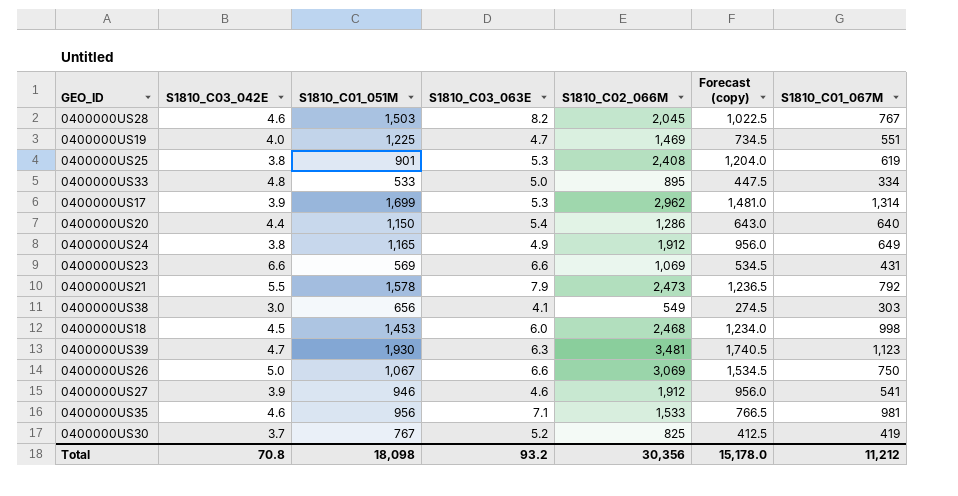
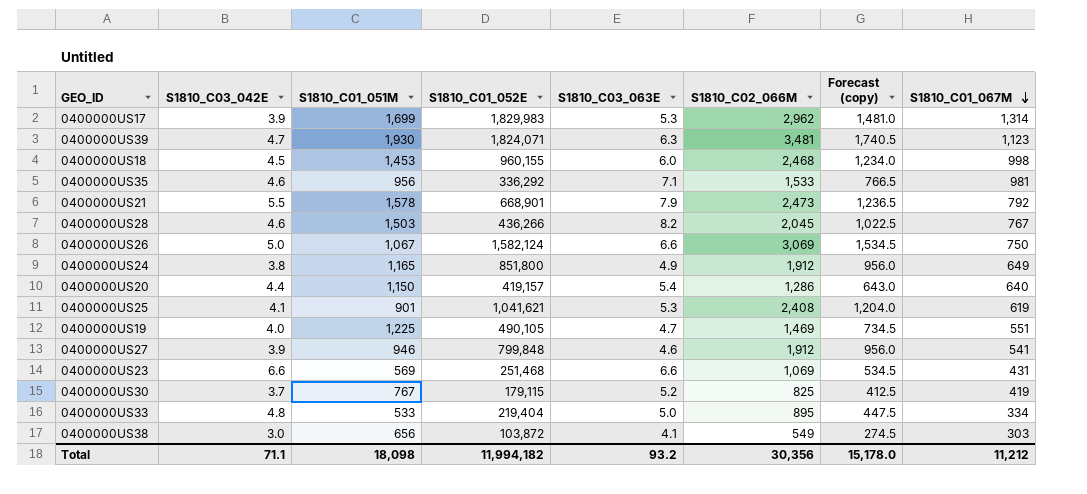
row order: none -> S1810_C01_067M descending
column S1810_C01_052E | position: none -> 4
0400000US25 | S1810_C03_042E: 3.8 -> 4.1
Total | S1810_C03_042E: 70.8 -> 71.1

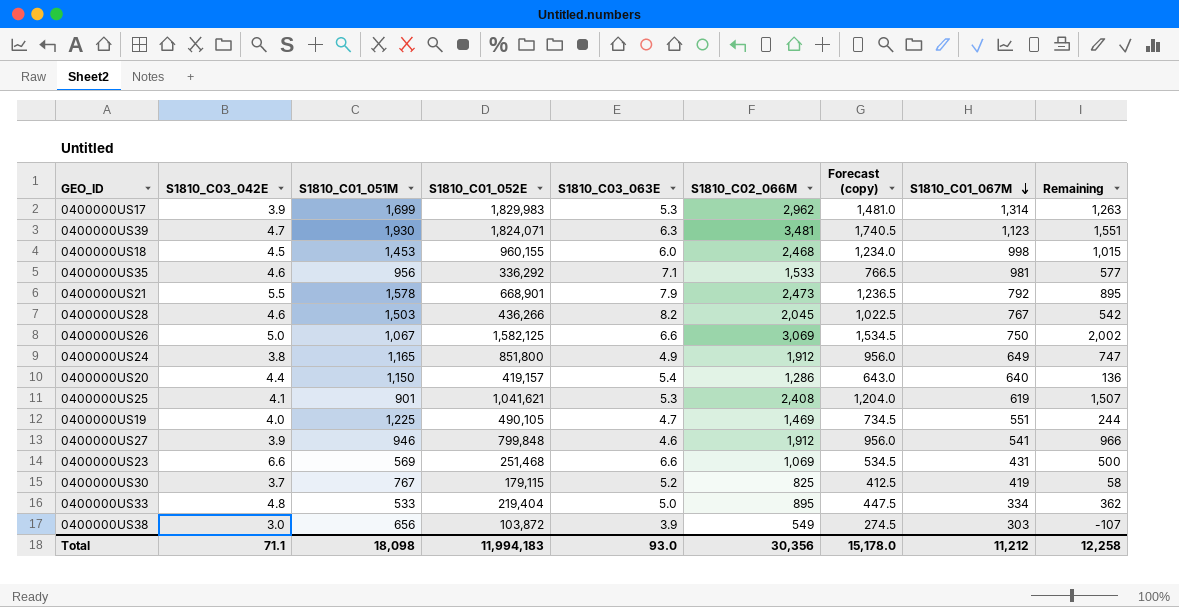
column Remaining | formula: none -> [S1810_C02_066M] - [S1810_C01_051M]
0400000US26 | S1810_C01_052E: 1,582,124 -> 1,582,125
0400000US38 | S1810_C03_063E: 4.1 -> 3.9
Total | S1810_C01_052E: 11,994,182 -> 11,994,183
Total | S1810_C03_063E: 93.2 -> 93.0

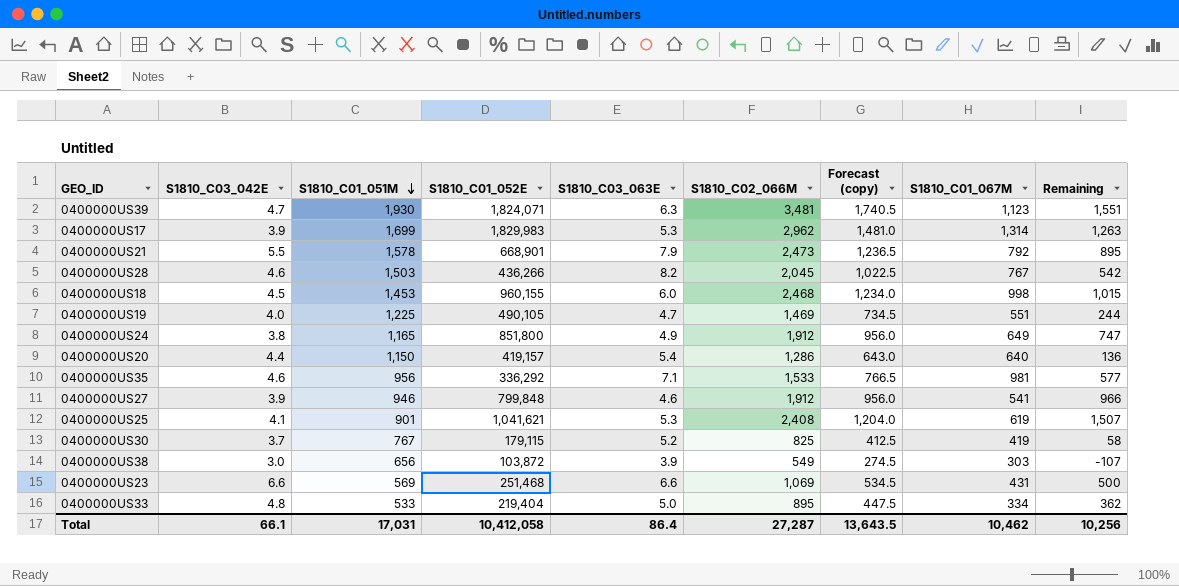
row order: S1810_C01_067M descending -> S1810_C01_051M descending
row 0400000US26: 5.0 | 1,067 | 1,582,125 | 6.6 | 3,069 | 1,534.5 | 750 | 2,002 -> none
Total | S1810_C03_042E: 71.1 -> 66.1
Total | S1810_C01_051M: 18,098 -> 17,031
Total | S1810_C01_052E: 11,994,183 -> 10,412,058
Total | S1810_C03_063E: 93.0 -> 86.4
Total | S1810_C02_066M: 30,356 -> 27,287
Total | Forecast (copy): 15,178.0 -> 13,643.5
Total | S1810_C01_067M: 11,212 -> 10,462
Total | Remaining: 12,258 -> 10,256

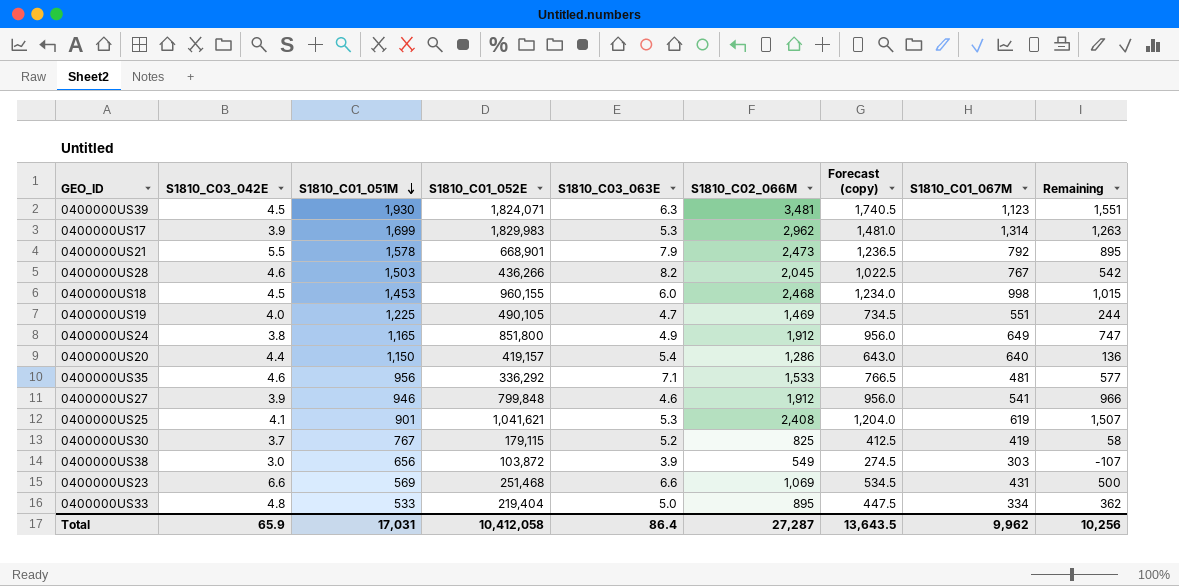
0400000US39 | S1810_C03_042E: 4.7 -> 4.5
0400000US35 | S1810_C01_067M: 981 -> 481
Total | S1810_C03_042E: 66.1 -> 65.9
Total | S1810_C01_067M: 10,462 -> 9,962

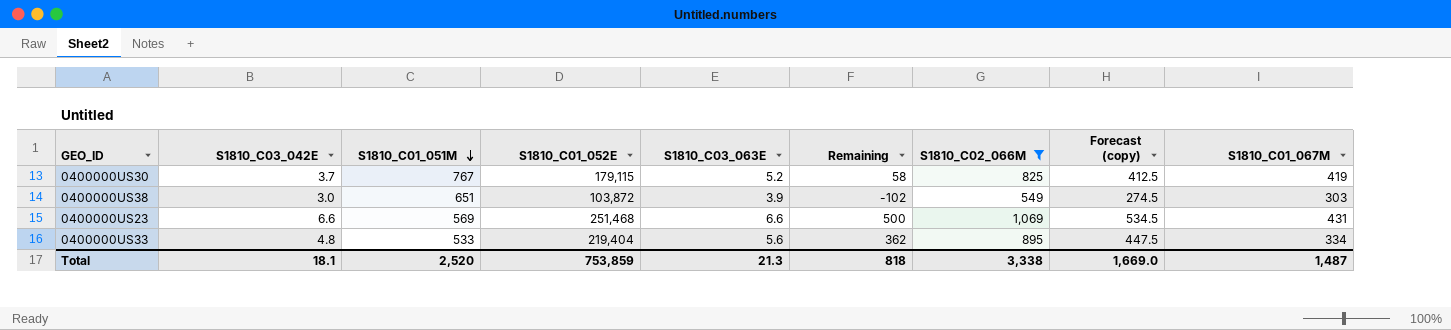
filter: none -> S1810_C02_066M <= 1,069
column Remaining | position: 9 -> 6
0400000US38 | S1810_C01_051M: 656 -> 651
0400000US38 | Remaining: -107 -> -102
0400000US33 | S1810_C03_063E: 5.0 -> 5.6
Total | S1810_C03_042E: 65.9 -> 18.1
Total | S1810_C01_051M: 17,031 -> 2,520
Total | S1810_C01_052E: 10,412,058 -> 753,859
Total | S1810_C03_063E: 86.4 -> 21.3
Total | Remaining: 10,256 -> 818
Total | S1810_C02_066M: 27,287 -> 3,338
Total | Forecast (copy): 13,643.5 -> 1,669.0
Total | S1810_C01_067M: 9,962 -> 1,487

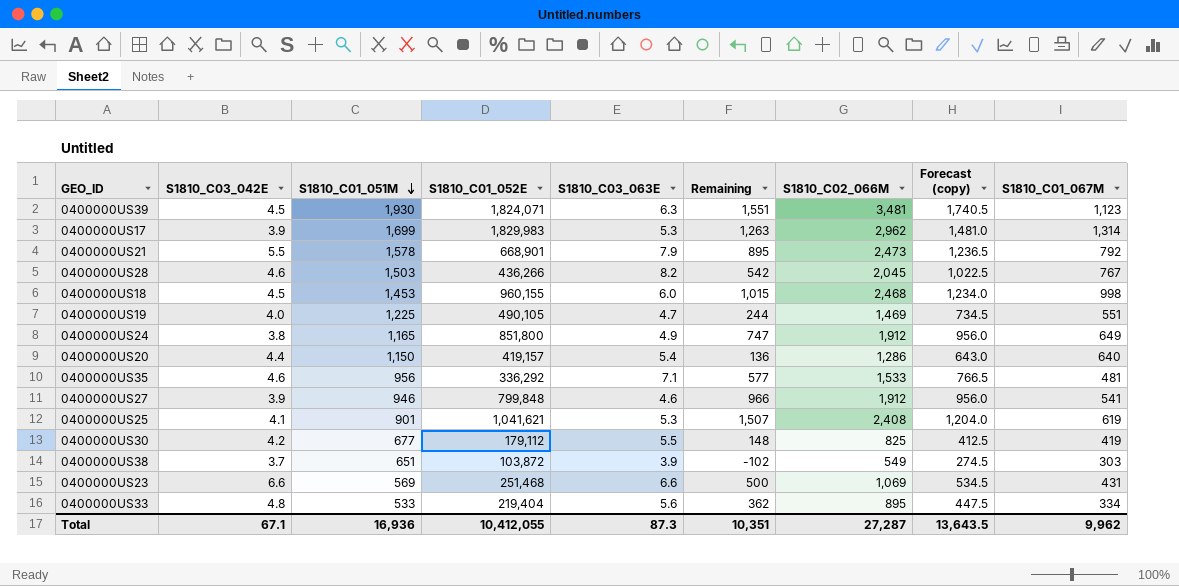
filter: S1810_C02_066M <= 1,069 -> none
0400000US30 | S1810_C03_042E: 3.7 -> 4.2
0400000US30 | S1810_C01_051M: 767 -> 677
0400000US30 | S1810_C01_052E: 179,115 -> 179,112
0400000US30 | S1810_C03_063E: 5.2 -> 5.5
0400000US30 | Remaining: 58 -> 148
0400000US38 | S1810_C03_042E: 3.0 -> 3.7
Total | S1810_C03_042E: 18.1 -> 67.1
Total | S1810_C01_051M: 2,520 -> 16,936
Total | S1810_C01_052E: 753,859 -> 10,412,055
Total | S1810_C03_063E: 21.3 -> 87.3
Total | Remaining: 818 -> 10,351
Total | S1810_C02_066M: 3,338 -> 27,287
Total | Forecast (copy): 1,669.0 -> 13,643.5
Total | S1810_C01_067M: 1,487 -> 9,962

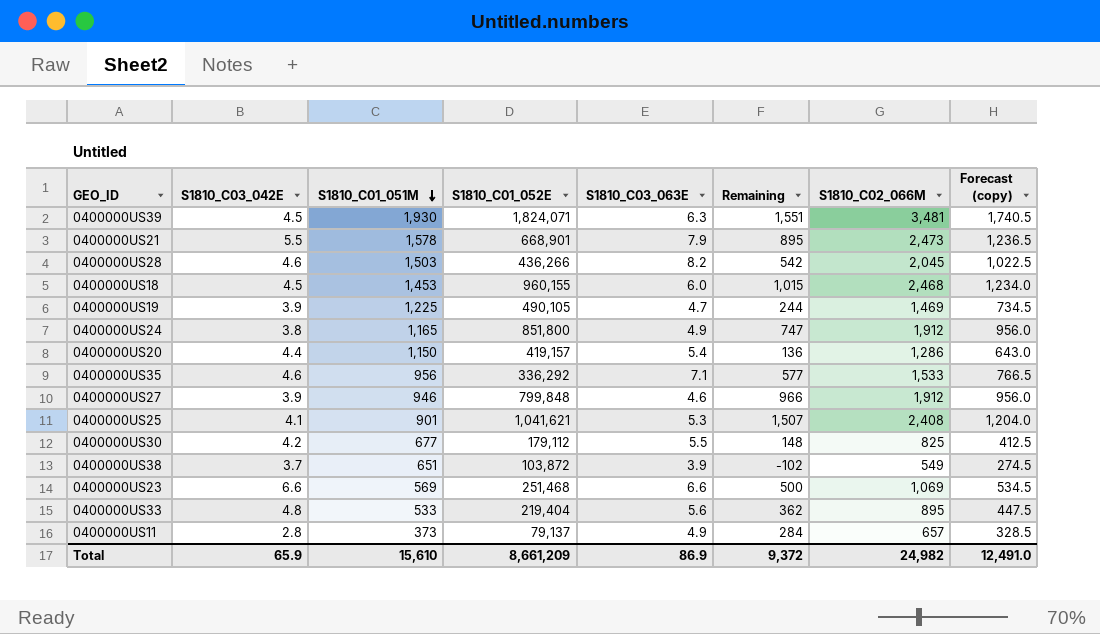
column S1810_C01_067M | position: 9 -> none
row 0400000US17: 3.9 | 1,699 | 1,829,983 | 5.3 | 1,263 | 2,962 | 1,481.0 | 1,314 -> none
0400000US19 | S1810_C03_042E: 4.0 -> 3.9
row 0400000US11: none -> 2.8 | 373 | 79,137 | 4.9 | 284 | 657 | 328.5
Total | S1810_C03_042E: 67.1 -> 65.9
Total | S1810_C01_051M: 16,936 -> 15,610
Total | S1810_C01_052E: 10,412,055 -> 8,661,209
Total | S1810_C03_063E: 87.3 -> 86.9
Total | Remaining: 10,351 -> 9,372
Total | S1810_C02_066M: 27,287 -> 24,982
Total | Forecast (copy): 13,643.5 -> 12,491.0

